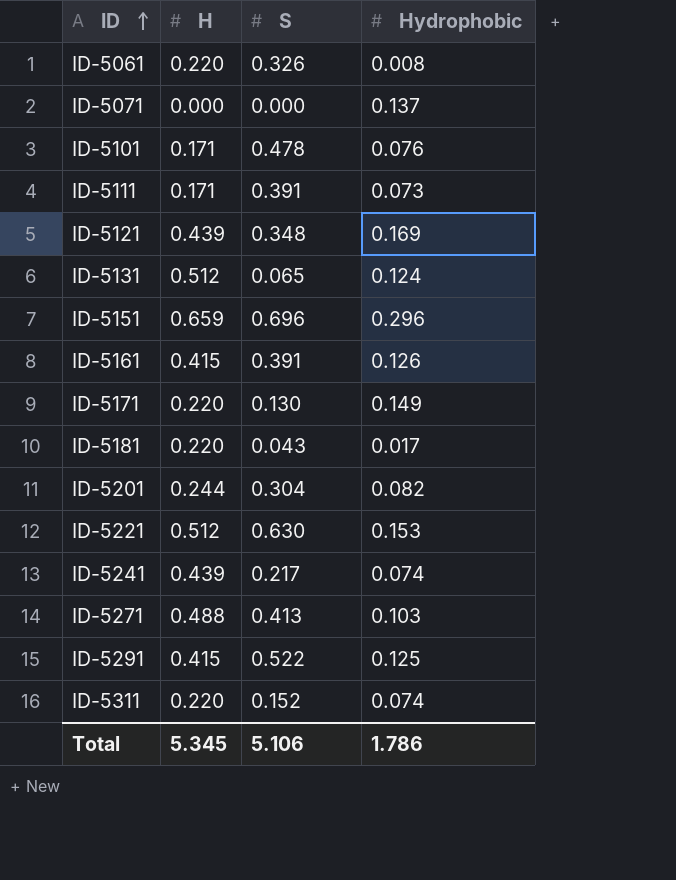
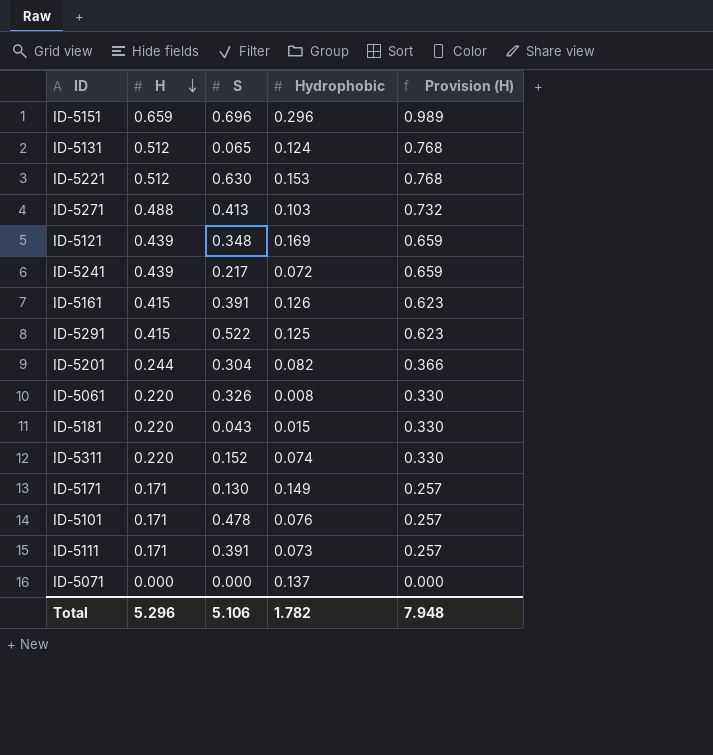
row order: ID ascending -> H descending
column Provision (H) | formula: none -> [H] * 1.5
ID-5241 | Hydrophobic: 0.074 -> 0.072
ID-5181 | Hydrophobic: 0.017 -> 0.015
ID-5171 | H: 0.220 -> 0.171
Total | H: 5.345 -> 5.296
Total | Hydrophobic: 1.786 -> 1.782

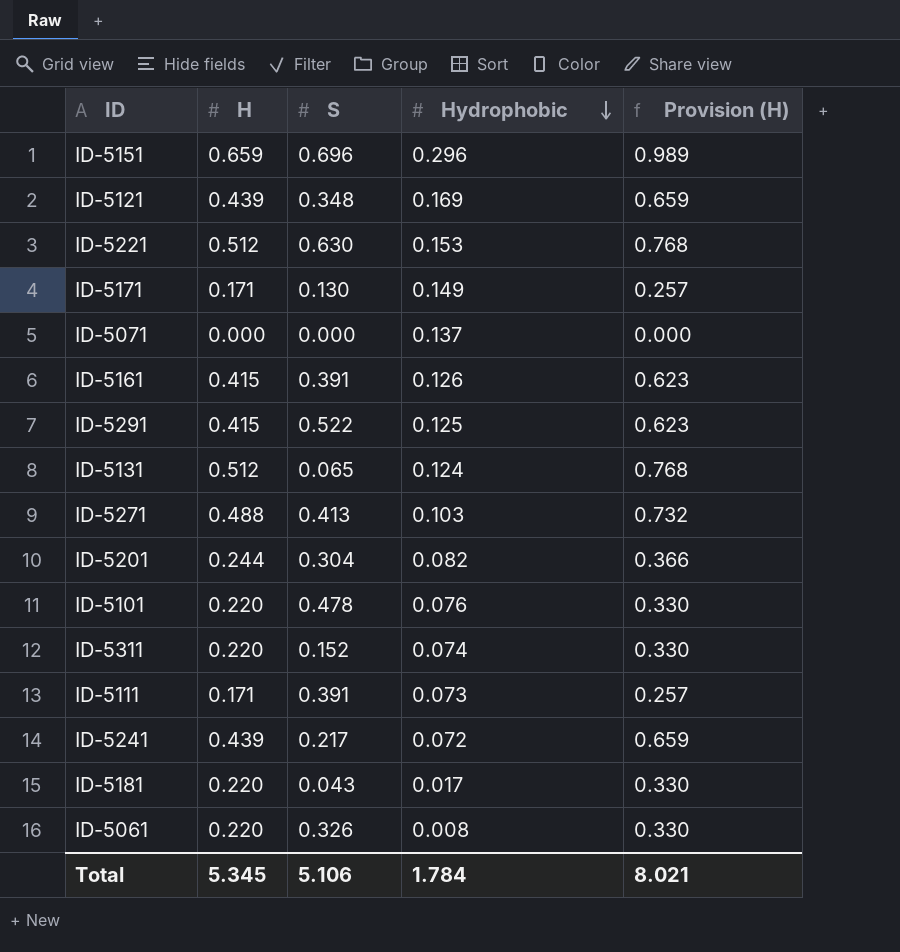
row order: H descending -> Hydrophobic descending
ID-5101 | H: 0.171 -> 0.220
ID-5101 | Provision (H): 0.257 -> 0.330
ID-5181 | Hydrophobic: 0.015 -> 0.017
Total | H: 5.296 -> 5.345
Total | Hydrophobic: 1.782 -> 1.784
Total | Provision (H): 7.948 -> 8.021

